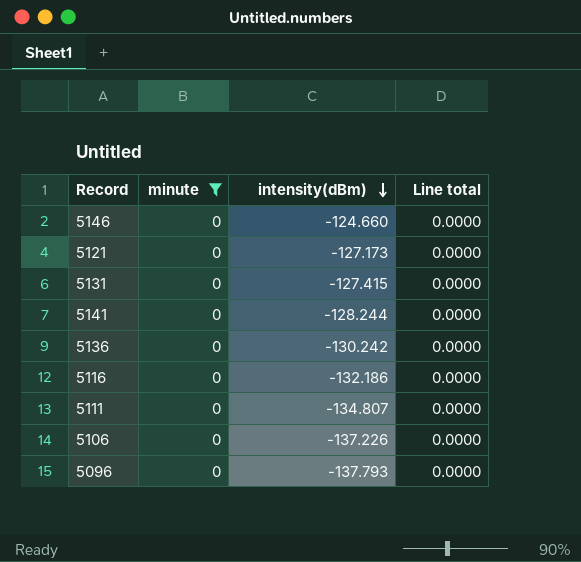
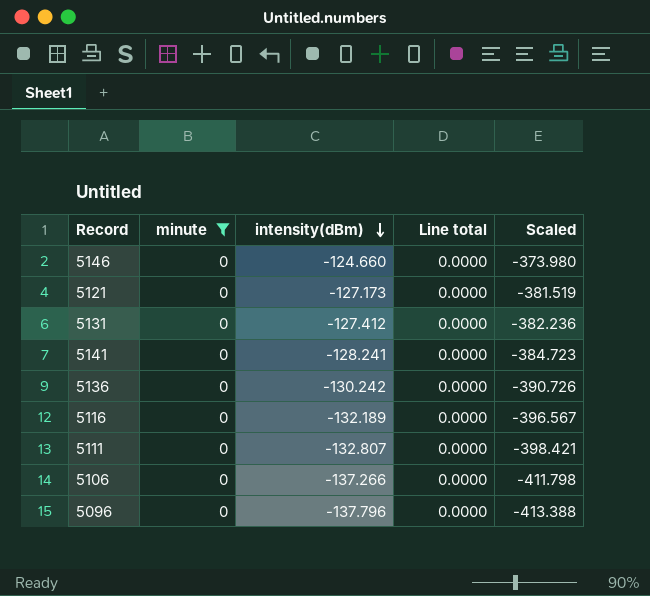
column Scaled | formula: none -> [intensity(dBm)] * 3
5131 | intensity(dBm): -127.415 -> -127.412
5141 | intensity(dBm): -128.244 -> -128.241
5116 | intensity(dBm): -132.186 -> -132.189
5111 | intensity(dBm): -134.807 -> -132.807
5106 | intensity(dBm): -137.226 -> -137.266
5096 | intensity(dBm): -137.793 -> -137.796

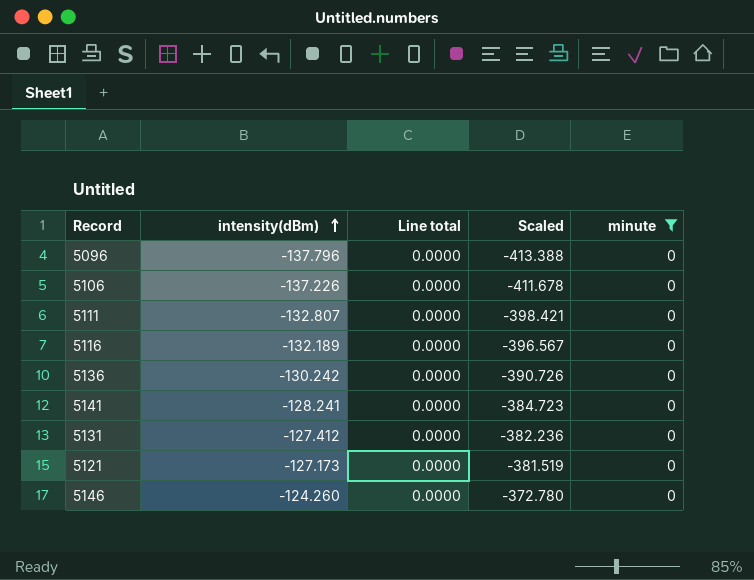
row order: intensity(dBm) descending -> intensity(dBm) ascending
column minute | position: 2 -> 5
5106 | intensity(dBm): -137.266 -> -137.226
5106 | Scaled: -411.798 -> -411.678
5146 | intensity(dBm): -124.660 -> -124.260
5146 | Scaled: -373.980 -> -372.780

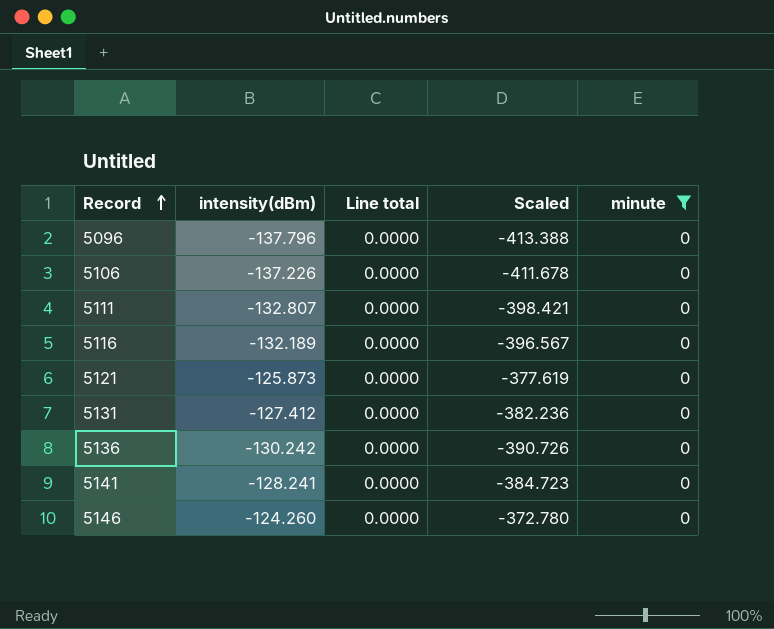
row order: intensity(dBm) ascending -> Record ascending
5121 | intensity(dBm): -127.173 -> -125.873
5121 | Scaled: -381.519 -> -377.619

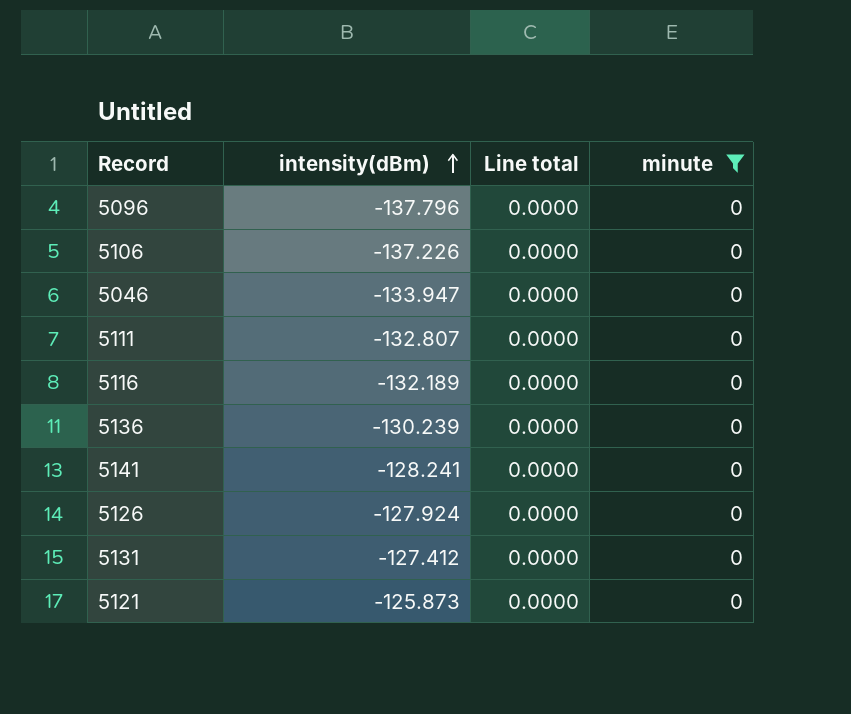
row order: Record ascending -> intensity(dBm) ascending
column Scaled | formula: [intensity(dBm)] * 3 -> none
row 5146: -124.260 | 0.0000 | -372.780 | 0 -> none
row 5046: none -> -133.947 | 0.0000 | 0
5136 | intensity(dBm): -130.242 -> -130.239
row 5126: none -> -127.924 | 0.0000 | 0

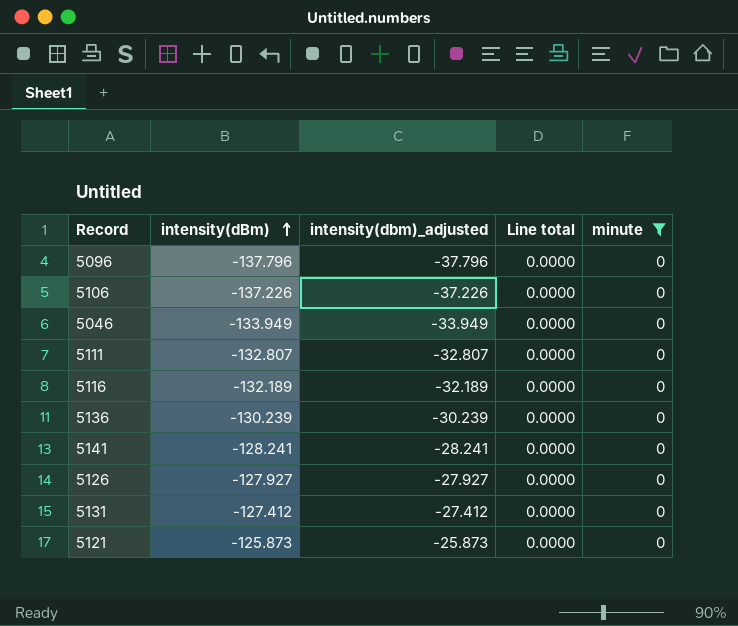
column intensity(dbm)_adjusted | formula: none -> [intensity(dBm)] + 100
5046 | intensity(dBm): -133.947 -> -133.949
5126 | intensity(dBm): -127.924 -> -127.927

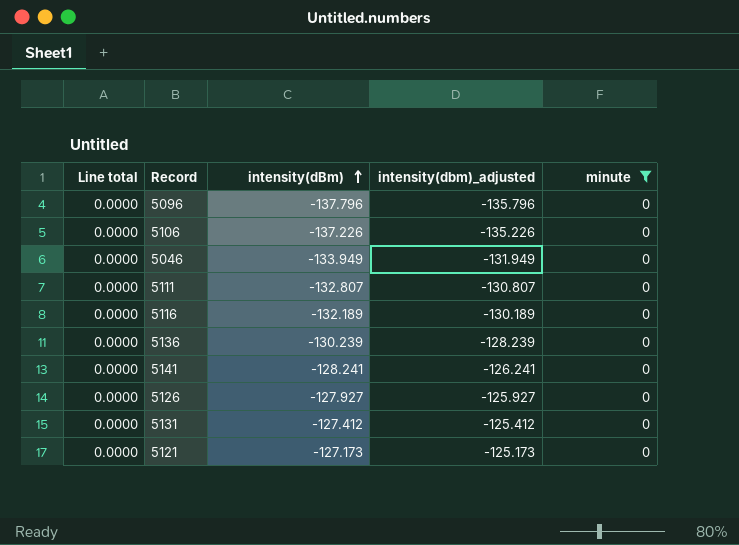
column Line total | position: 4 -> 1
column intensity(dbm)_adjusted | formula: [intensity(dBm)] + 100 -> [intensity(dBm)] + 2
5121 | intensity(dBm): -125.873 -> -127.173

